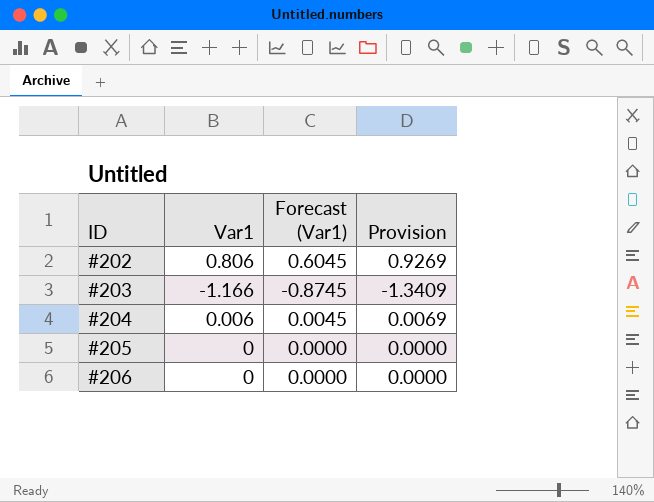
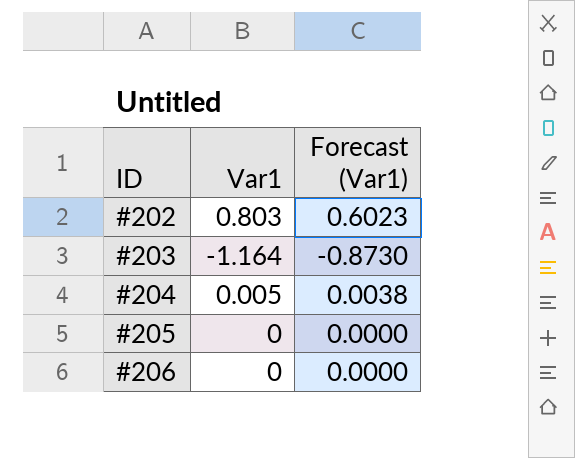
column Provision | formula: [Var1] * 1.15 -> none
#202 | Var1: 0.806 -> 0.803
#202 | Forecast (Var1): 0.6045 -> 0.6023
#203 | Var1: -1.166 -> -1.164
#203 | Forecast (Var1): -0.8745 -> -0.8730
#204 | Var1: 0.006 -> 0.005
#204 | Forecast (Var1): 0.0045 -> 0.0038

